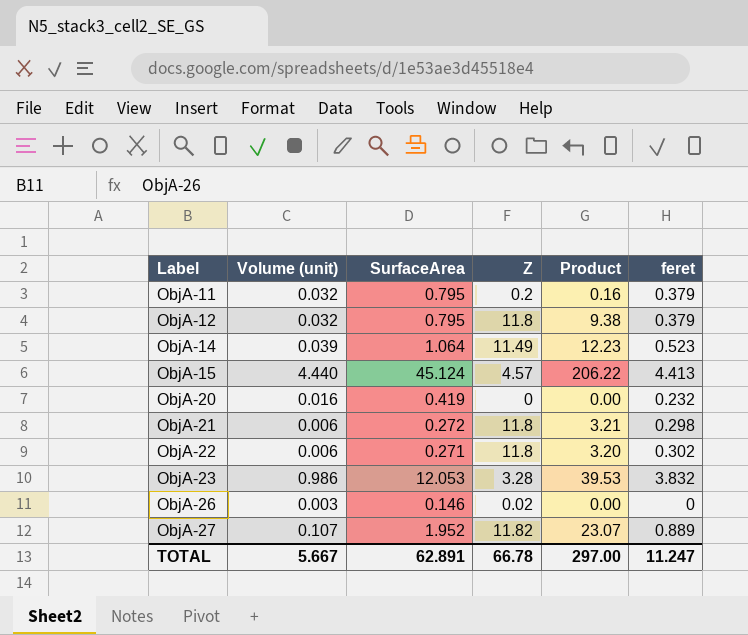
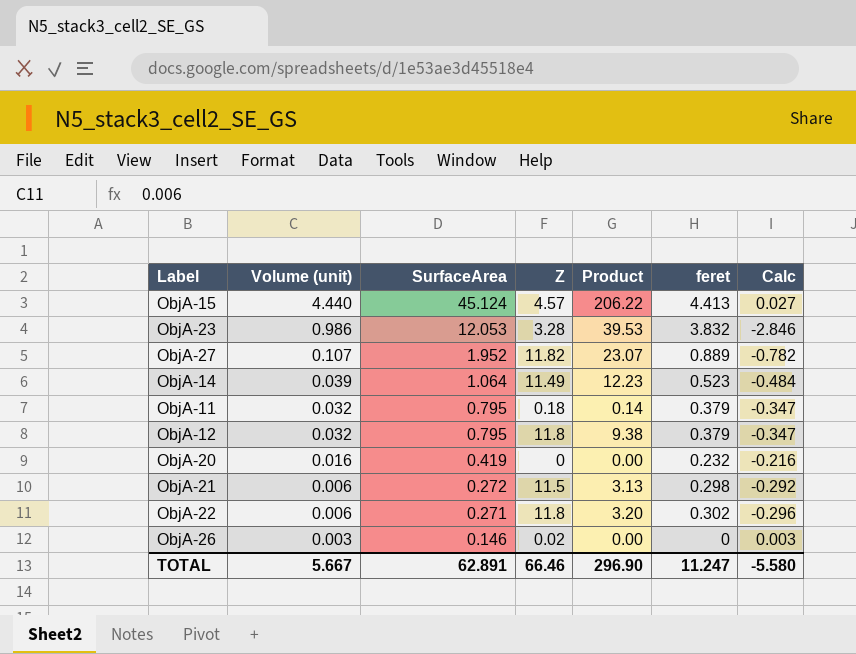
row order: Label ascending -> Volume (unit) descending
column Calc | formula: none -> [Volume (unit)] - [feret]
ObjA-11 | Z: 0.2 -> 0.18
ObjA-11 | Product: 0.16 -> 0.14
ObjA-21 | Z: 11.8 -> 11.5
ObjA-21 | Product: 3.21 -> 3.13
TOTAL | Z: 66.78 -> 66.46
TOTAL | Product: 297.00 -> 296.90

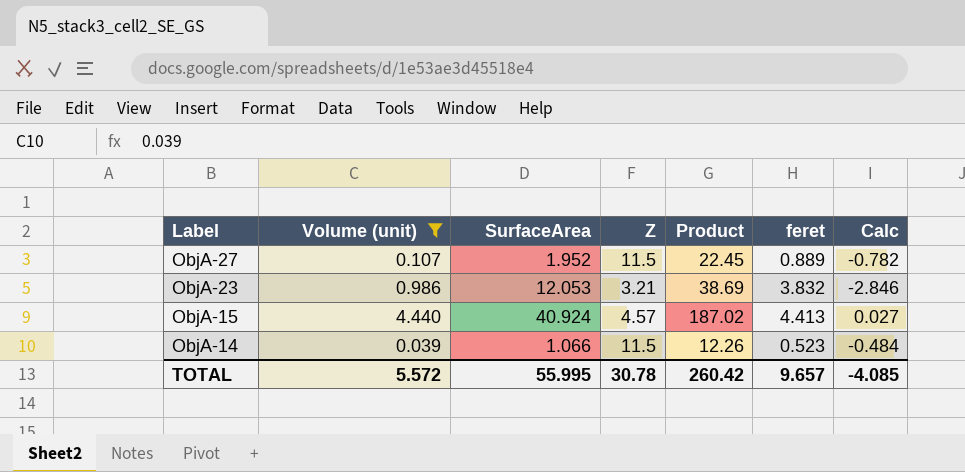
filter: none -> Volume (unit) >= 0.039
row order: Volume (unit) descending -> Label descending
ObjA-27 | Z: 11.82 -> 11.5
ObjA-27 | Product: 23.07 -> 22.45
ObjA-23 | Z: 3.28 -> 3.21
ObjA-23 | Product: 39.53 -> 38.69
ObjA-15 | SurfaceArea: 45.124 -> 40.924
ObjA-15 | Product: 206.22 -> 187.02
ObjA-14 | SurfaceArea: 1.064 -> 1.066
ObjA-14 | Z: 11.49 -> 11.5
ObjA-14 | Product: 12.23 -> 12.26
TOTAL | Volume (unit): 5.667 -> 5.572
TOTAL | SurfaceArea: 62.891 -> 55.995
TOTAL | Z: 66.46 -> 30.78
TOTAL | Product: 296.90 -> 260.42
TOTAL | feret: 11.247 -> 9.657
TOTAL | Calc: -5.580 -> -4.085

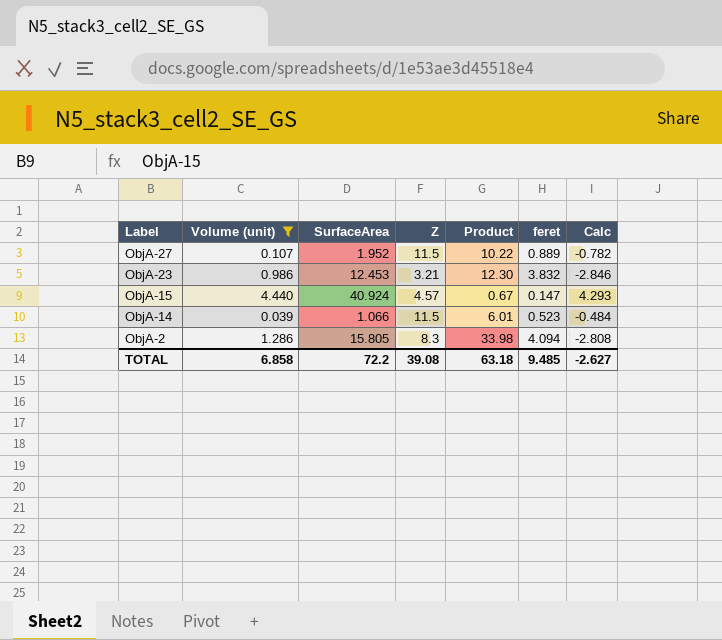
column Product | formula: [SurfaceArea] * [Z] -> [Z] * [feret]
ObjA-23 | SurfaceArea: 12.053 -> 12.453
ObjA-15 | feret: 4.413 -> 0.147
ObjA-15 | Calc: 0.027 -> 4.293
row ObjA-2: none -> 1.286 | 15.805 | 8.3 | 33.98 | 4.094 | -2.808
TOTAL | Volume (unit): 5.572 -> 6.858
TOTAL | SurfaceArea: 55.995 -> 72.2
TOTAL | Z: 30.78 -> 39.08
TOTAL | Product: 260.42 -> 63.18
TOTAL | feret: 9.657 -> 9.485
TOTAL | Calc: -4.085 -> -2.627

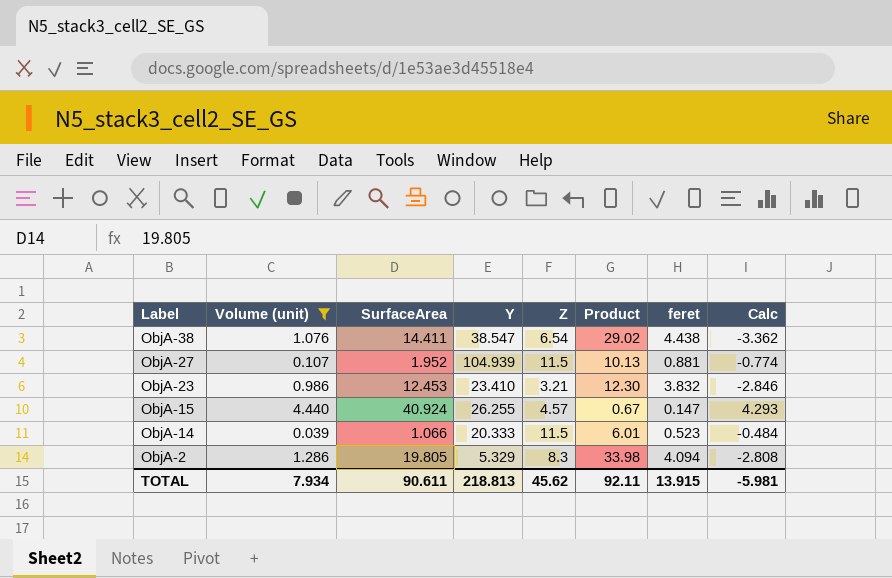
column Y | position: none -> 4
row ObjA-38: none -> 1.076 | 14.411 | 38.547 | 6.54 | 29.02 | 4.438 | -3.362
ObjA-27 | Product: 10.22 -> 10.13
ObjA-27 | feret: 0.889 -> 0.881
ObjA-27 | Calc: -0.782 -> -0.774
ObjA-2 | SurfaceArea: 15.805 -> 19.805
TOTAL | Volume (unit): 6.858 -> 7.934
TOTAL | SurfaceArea: 72.2 -> 90.611
TOTAL | Z: 39.08 -> 45.62
TOTAL | Product: 63.18 -> 92.11
TOTAL | feret: 9.485 -> 13.915
TOTAL | Calc: -2.627 -> -5.981

